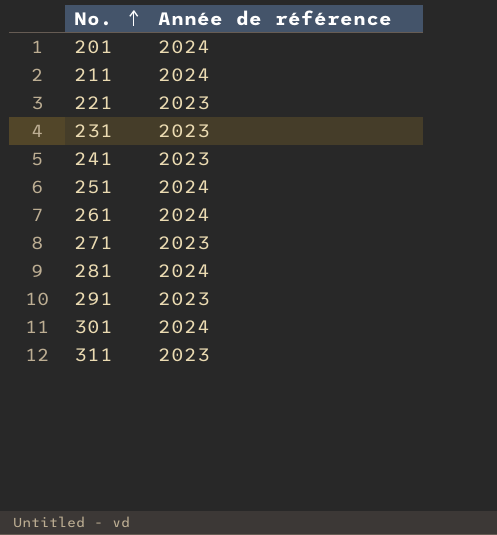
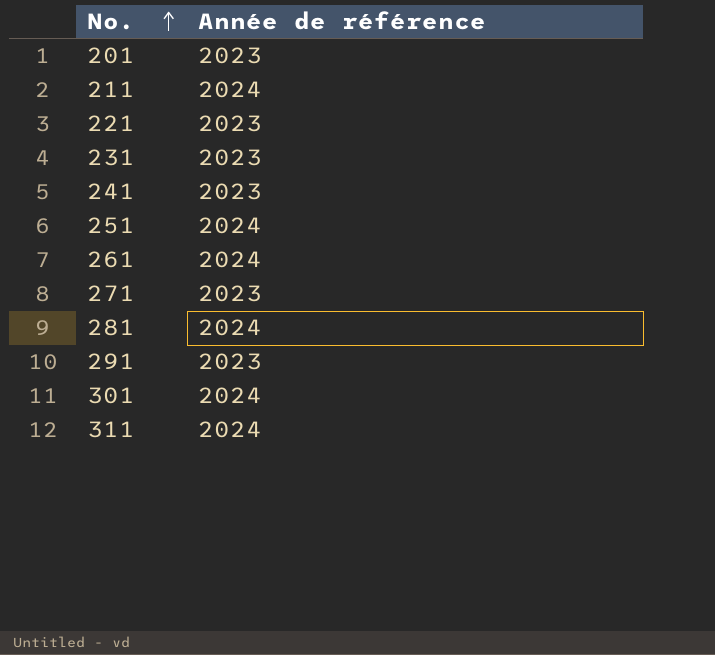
201 | Année de référence: 2024 -> 2023
311 | Année de référence: 2023 -> 2024

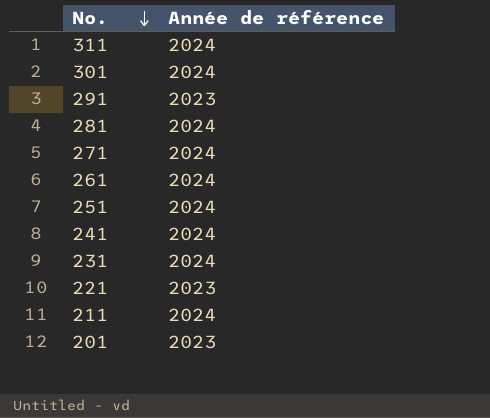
row order: No. ascending -> No. descending
271 | Année de référence: 2023 -> 2024
241 | Année de référence: 2023 -> 2024
231 | Année de référence: 2023 -> 2024

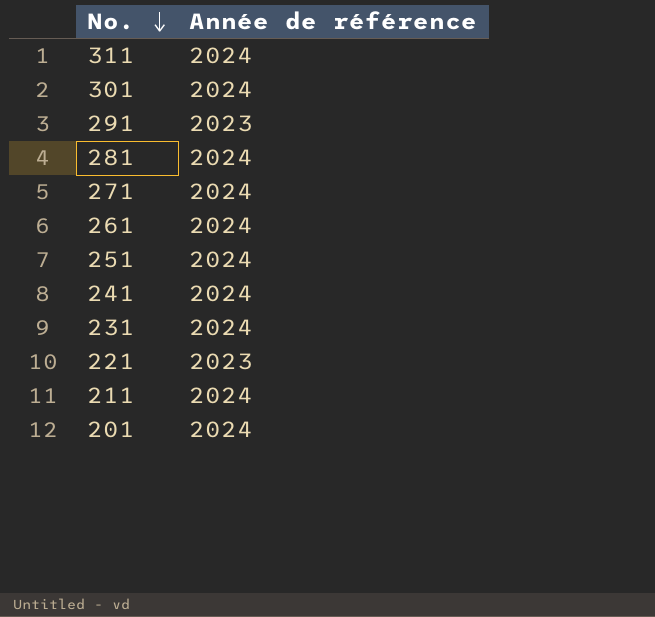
201 | Année de référence: 2023 -> 2024

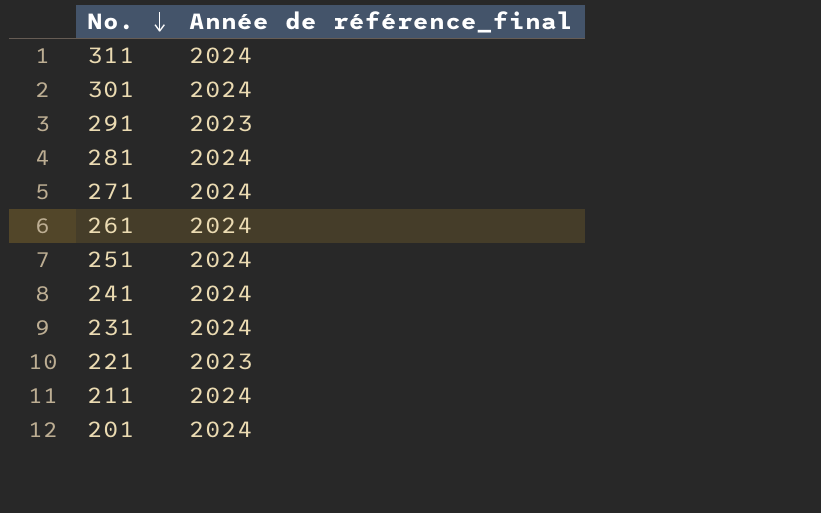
column name: Année de référence -> Année de référence_final

